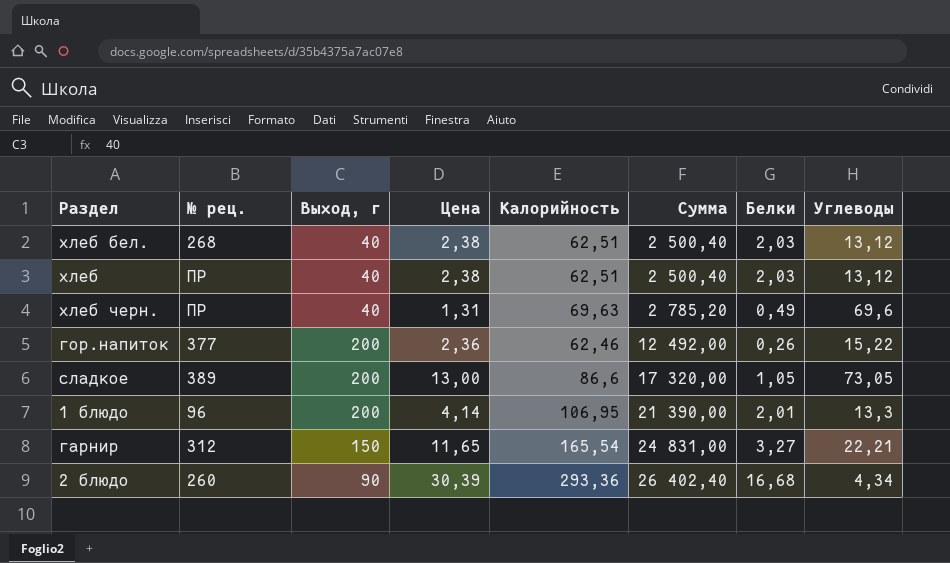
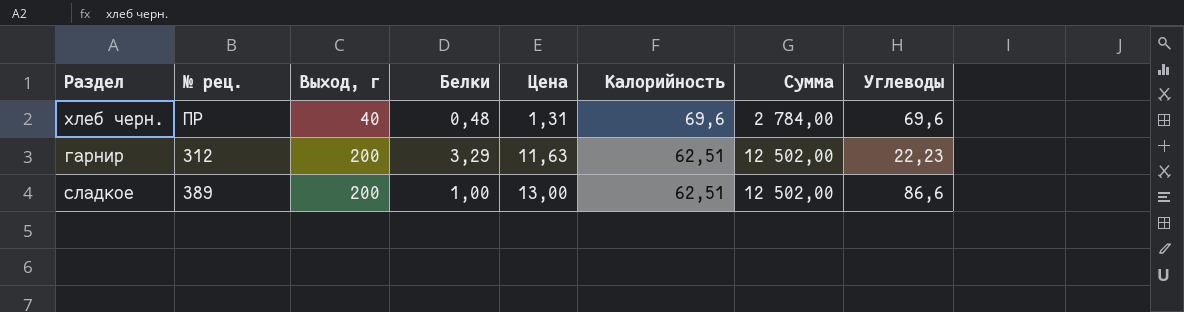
row order: Сумма ascending -> Выход, г ascending
column Белки | position: 7 -> 4
row хлеб бел.: 268 | 40 | 2,38 | 62,51 | 2 500,40 | 2,03 | 13,12 -> none
row хлеб: ПР | 40 | 2,38 | 62,51 | 2 500,40 | 2,03 | 13,12 -> none
row гор.напиток: 377 | 200 | 2,36 | 62,46 | 12 492,00 | 0,26 | 15,22 -> none
row 1 блюдо: 96 | 200 | 4,14 | 106,95 | 21 390,00 | 2,01 | 13,3 -> none
row 2 блюдо: 260 | 90 | 30,39 | 293,36 | 26 402,40 | 16,68 | 4,34 -> none
хлеб черн. | Белки: 0,49 -> 0,48
хлеб черн. | Калорийность: 69,63 -> 69,6
хлеб черн. | Сумма: 2 785,20 -> 2 784,00
гарнир | Выход, г: 150 -> 200
гарнир | Белки: 3,27 -> 3,29
гарнир | Цена: 11,65 -> 11,63
гарнир | Калорийность: 165,54 -> 62,51
гарнир | Сумма: 24 831,00 -> 12 502,00
гарнир | Углеводы: 22,21 -> 22,23
сладкое | Белки: 1,05 -> 1,00
сладкое | Калорийность: 86,6 -> 62,51
сладкое | Сумма: 17 320,00 -> 12 502,00
сладкое | Углеводы: 73,05 -> 86,6

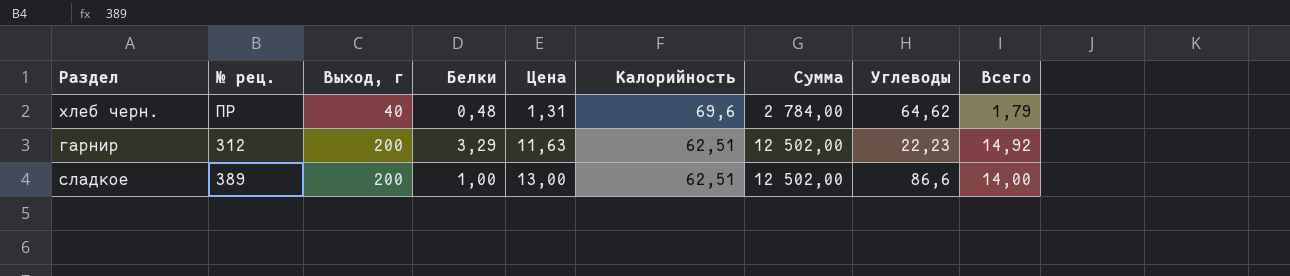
column Всего | formula: none -> [Белки] + [Цена]
хлеб черн. | Углеводы: 69,6 -> 64,62

